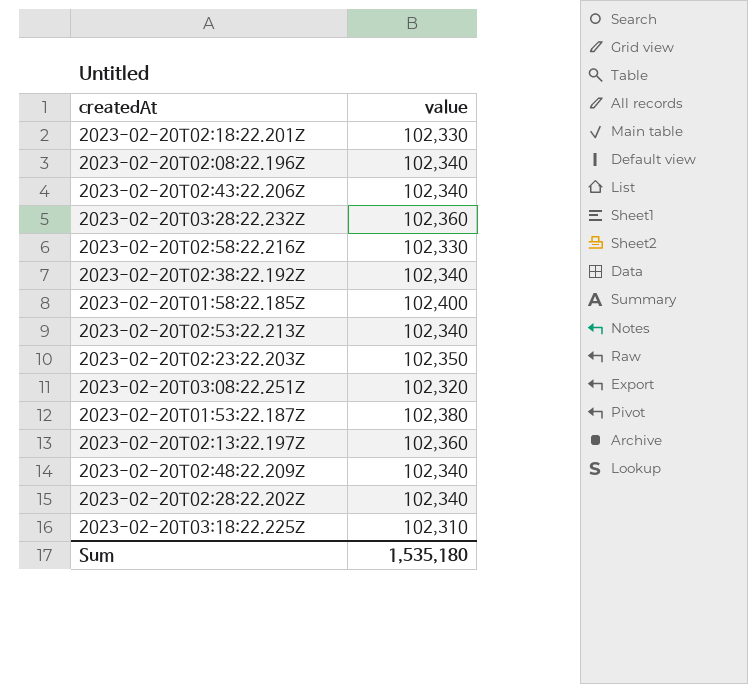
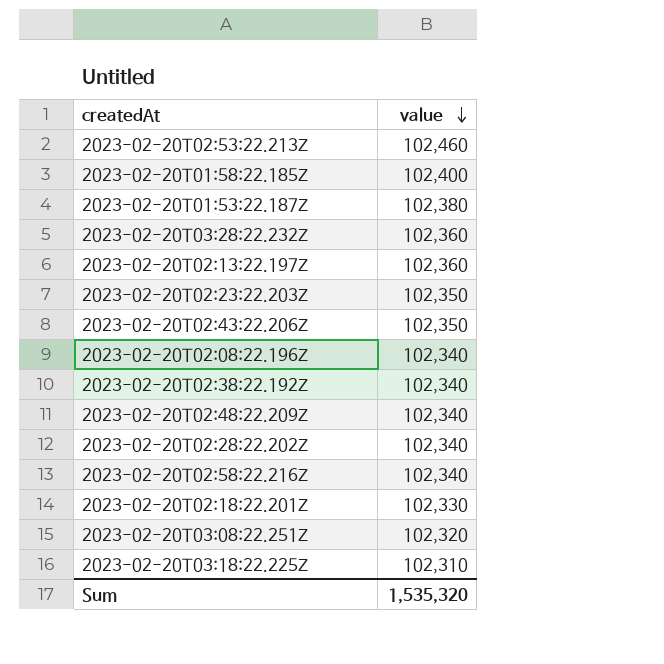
row order: none -> value descending
2023-02-20T02:53:22.213Z | value: 102,340 -> 102,460
2023-02-20T02:43:22.206Z | value: 102,340 -> 102,350
2023-02-20T02:58:22.216Z | value: 102,330 -> 102,340
Sum | value: 1,535,180 -> 1,535,320

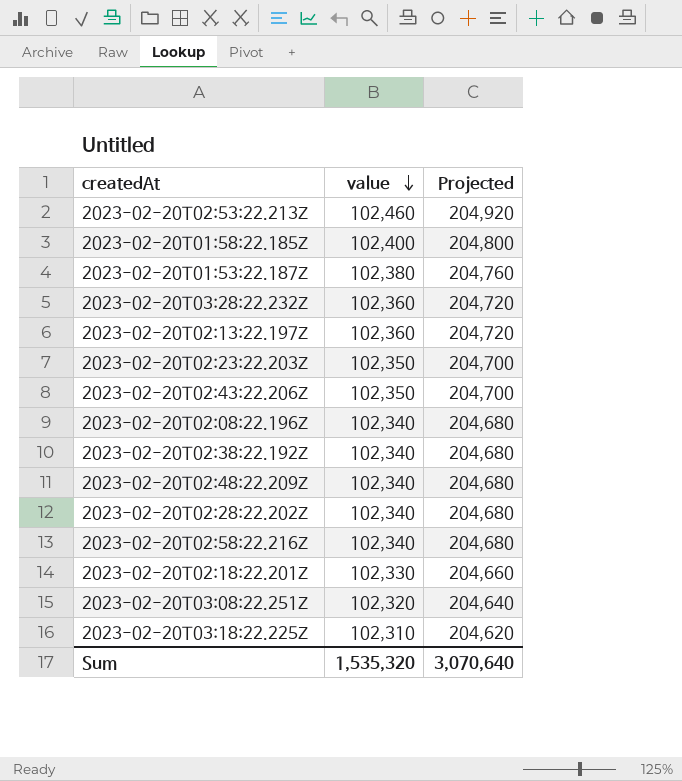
column Projected | formula: none -> [value] * 2

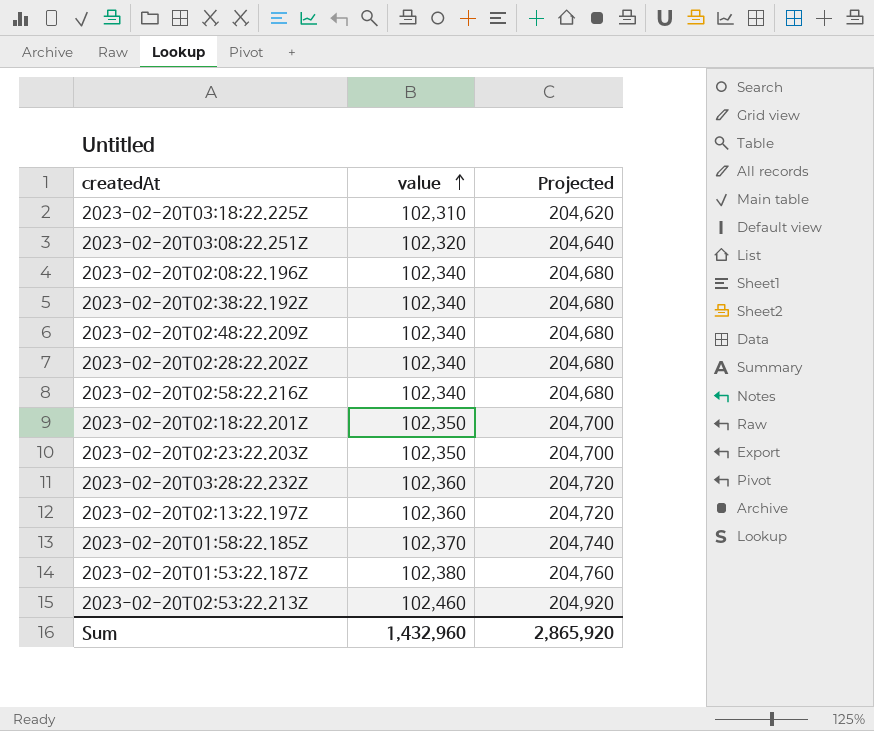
row order: value descending -> value ascending
row 2023-02-20T02:43:22.206Z: 102,350 | 204,700 -> none
2023-02-20T02:18:22.201Z | value: 102,330 -> 102,350
2023-02-20T02:18:22.201Z | Projected: 204,660 -> 204,700
2023-02-20T01:58:22.185Z | value: 102,400 -> 102,370
2023-02-20T01:58:22.185Z | Projected: 204,800 -> 204,740
Sum | value: 1,535,320 -> 1,432,960
Sum | Projected: 3,070,640 -> 2,865,920

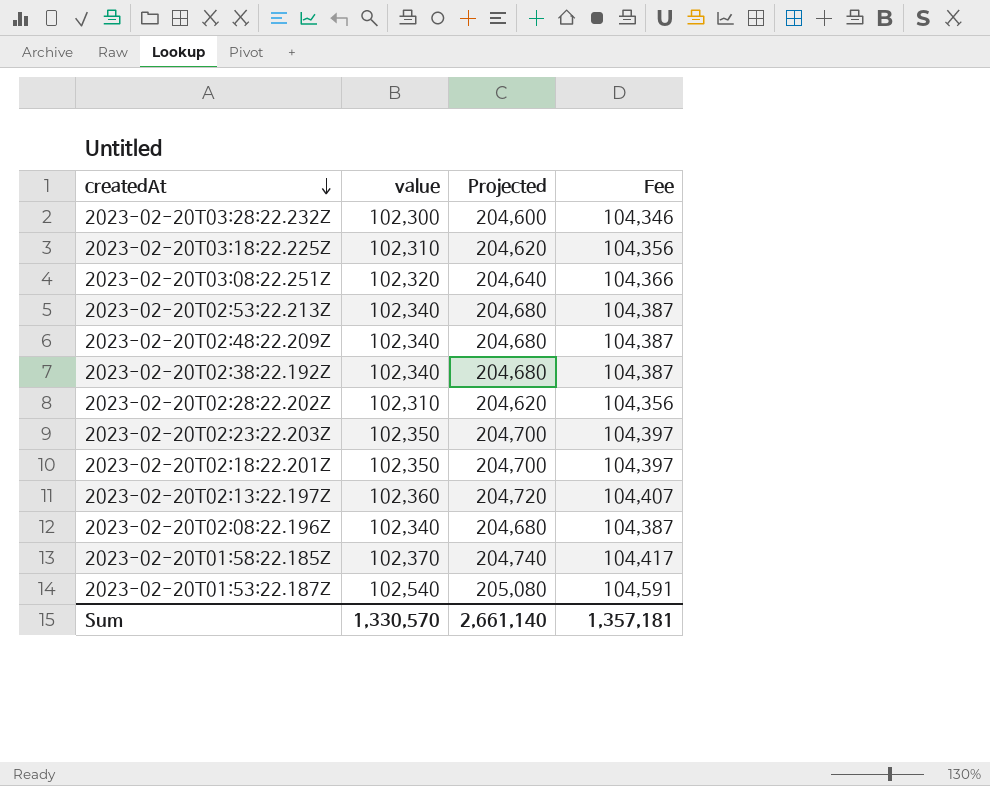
row order: value ascending -> createdAt descending
column Fee | formula: none -> [value] * 1.02
row 2023-02-20T02:58:22.216Z: 102,340 | 204,680 -> none
2023-02-20T03:28:22.232Z | value: 102,360 -> 102,300
2023-02-20T03:28:22.232Z | Projected: 204,720 -> 204,600
2023-02-20T02:53:22.213Z | value: 102,460 -> 102,340
2023-02-20T02:53:22.213Z | Projected: 204,920 -> 204,680
2023-02-20T02:28:22.202Z | value: 102,340 -> 102,310
2023-02-20T02:28:22.202Z | Projected: 204,680 -> 204,620
2023-02-20T01:53:22.187Z | value: 102,380 -> 102,540
2023-02-20T01:53:22.187Z | Projected: 204,760 -> 205,080
Sum | value: 1,432,960 -> 1,330,570
Sum | Projected: 2,865,920 -> 2,661,140

